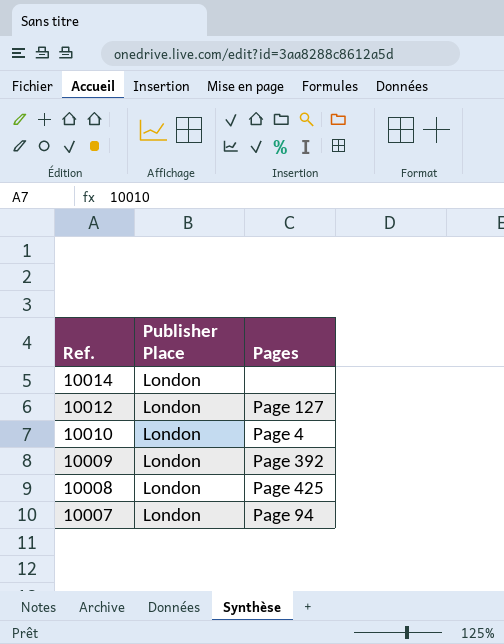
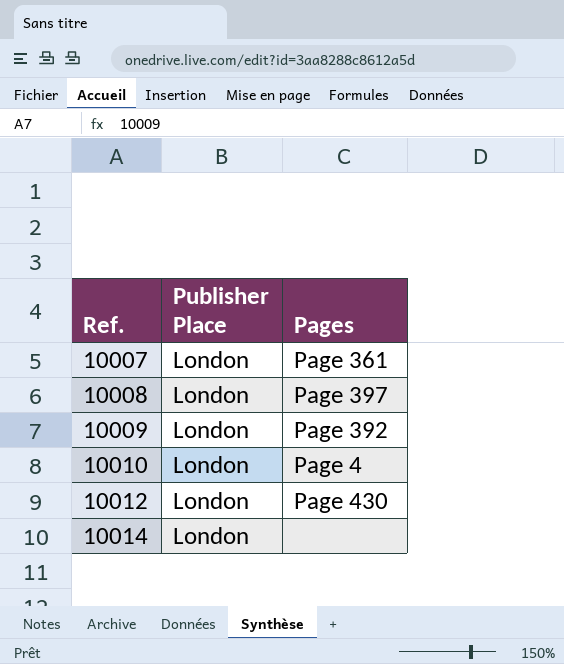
row order: Ref. descending -> Ref. ascending
10007 | Pages: Page 94 -> Page 361
10008 | Pages: Page 425 -> Page 397
10012 | Pages: Page 127 -> Page 430

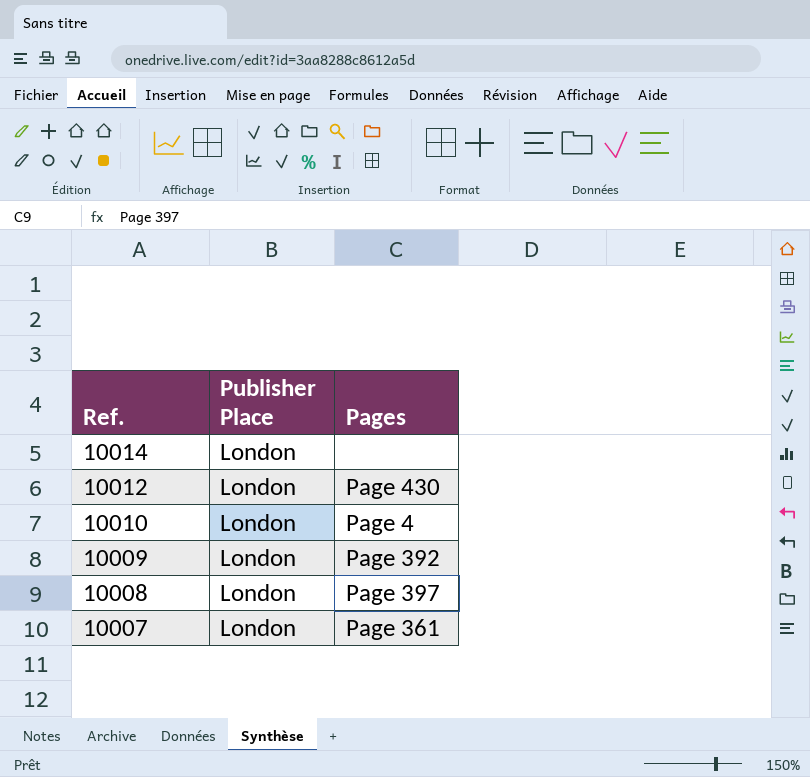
row order: Ref. ascending -> Ref. descending

